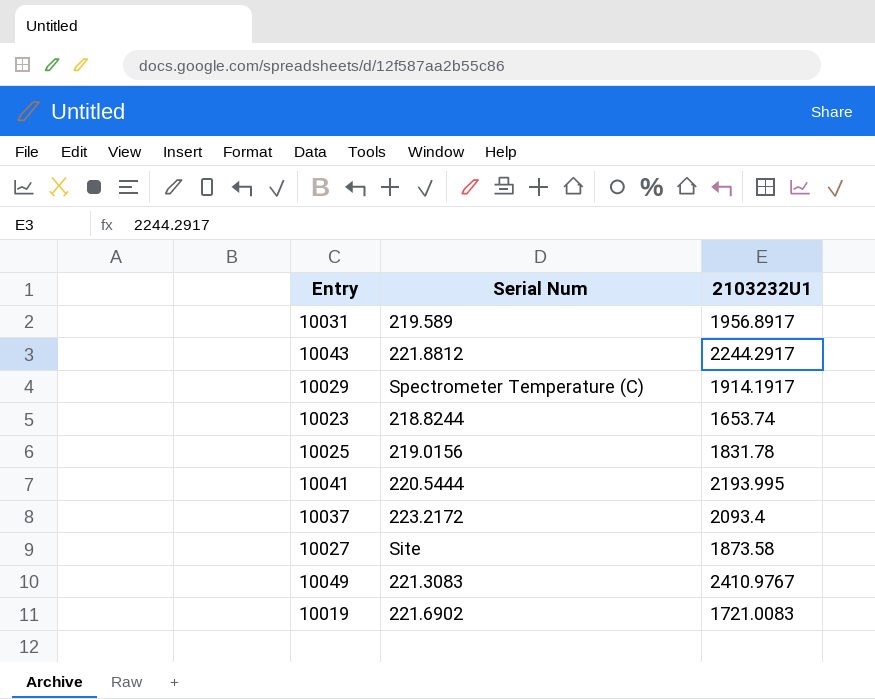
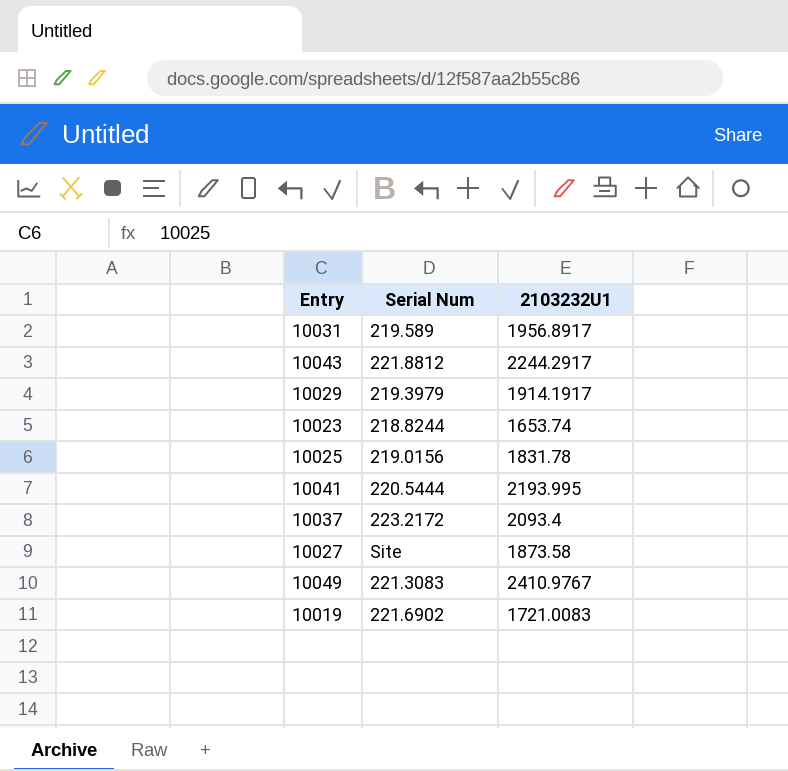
10029 | Serial Num: Spectrometer Temperature (C) -> 219.3979

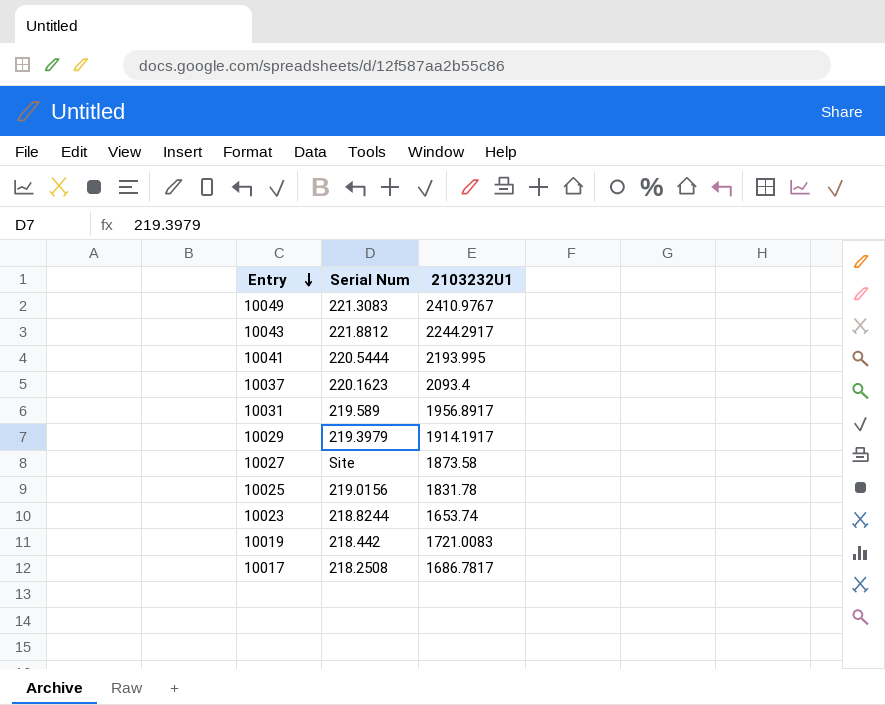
row order: none -> Entry descending
10037 | Serial Num: 223.2172 -> 220.1623
10019 | Serial Num: 221.6902 -> 218.442
row 10017: none -> 218.2508 | 1686.7817

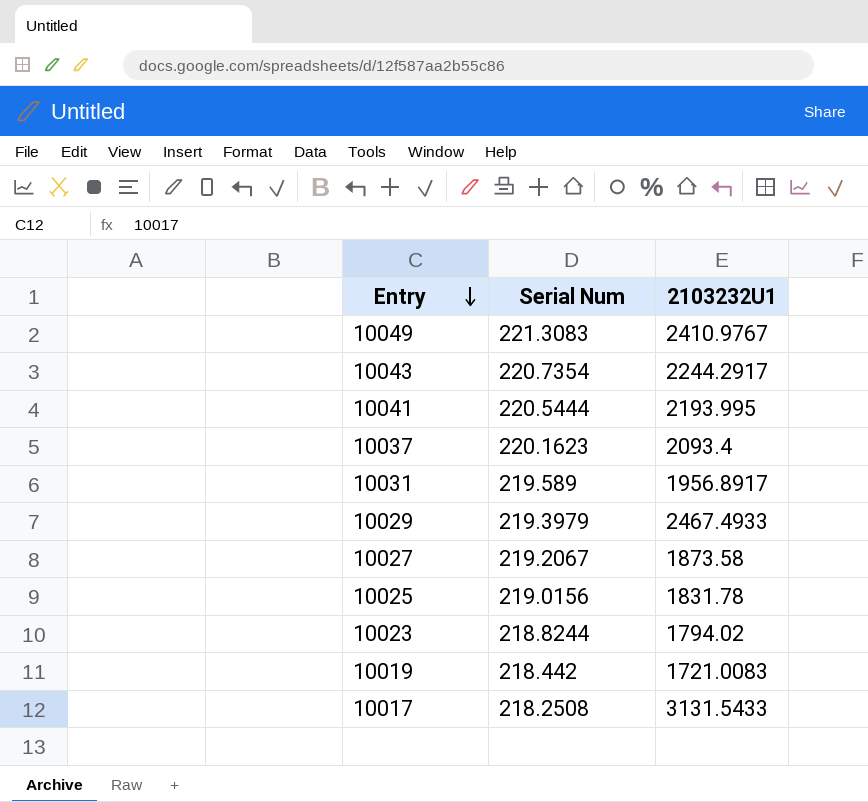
10043 | Serial Num: 221.8812 -> 220.7354
10029 | 2103232U1: 1914.1917 -> 2467.4933
10027 | Serial Num: Site -> 219.2067
10023 | 2103232U1: 1653.74 -> 1794.02
10017 | 2103232U1: 1686.7817 -> 3131.5433

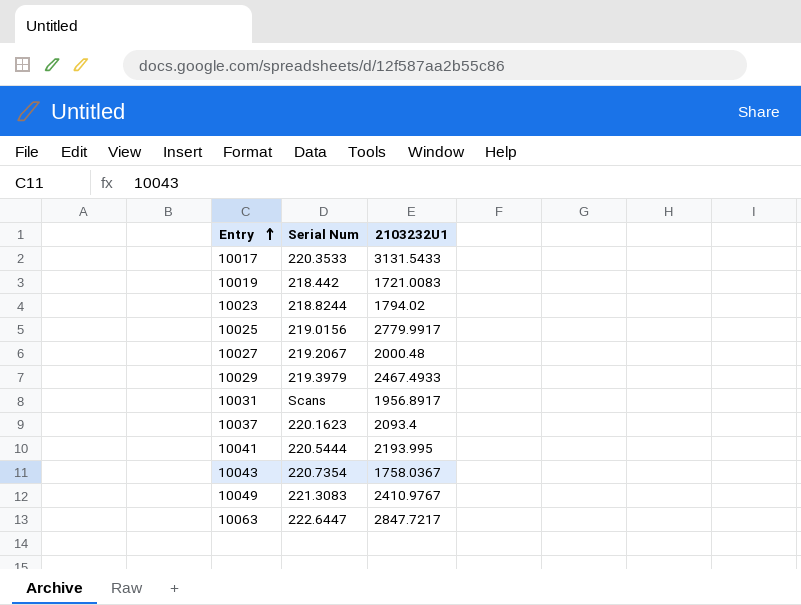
row order: Entry descending -> Entry ascending
10017 | Serial Num: 218.2508 -> 220.3533
10025 | 2103232U1: 1831.78 -> 2779.9917
10027 | 2103232U1: 1873.58 -> 2000.48
10031 | Serial Num: 219.589 -> Scans
10043 | 2103232U1: 2244.2917 -> 1758.0367
row 10063: none -> 222.6447 | 2847.7217

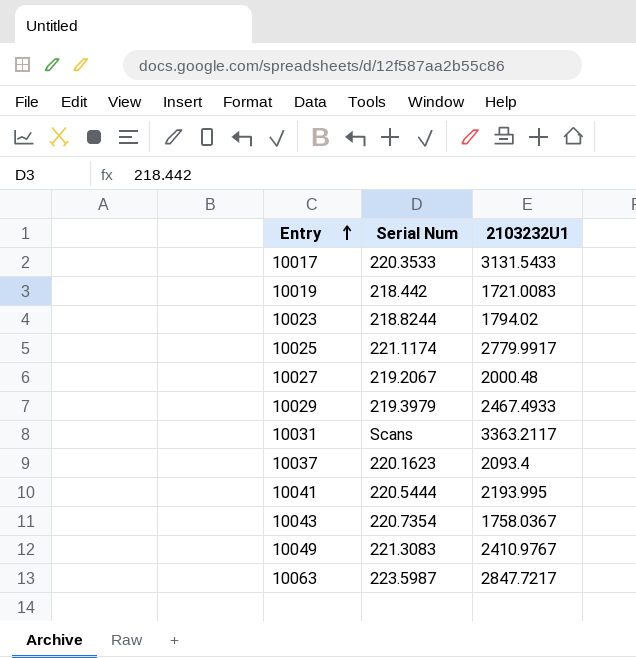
10025 | Serial Num: 219.0156 -> 221.1174
10031 | 2103232U1: 1956.8917 -> 3363.2117
10063 | Serial Num: 222.6447 -> 223.5987

